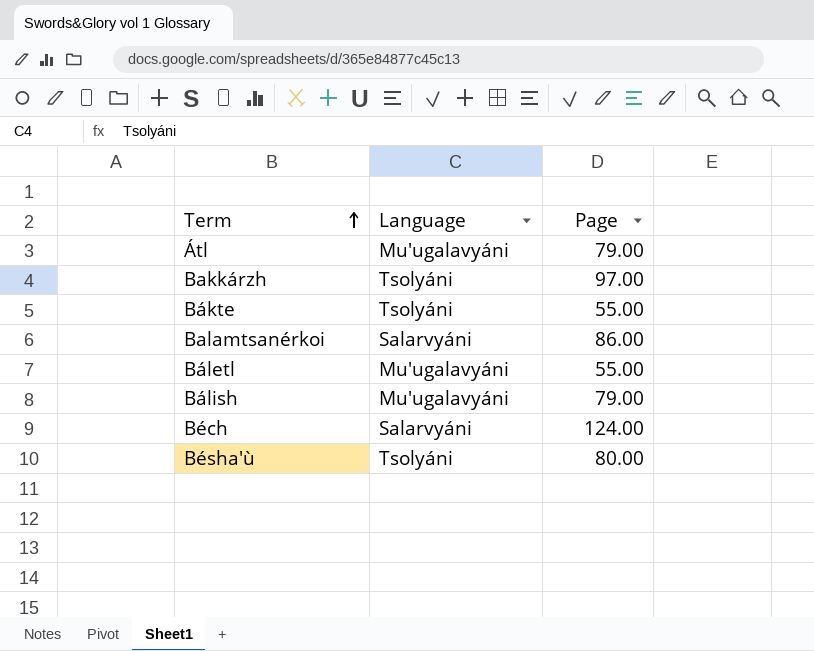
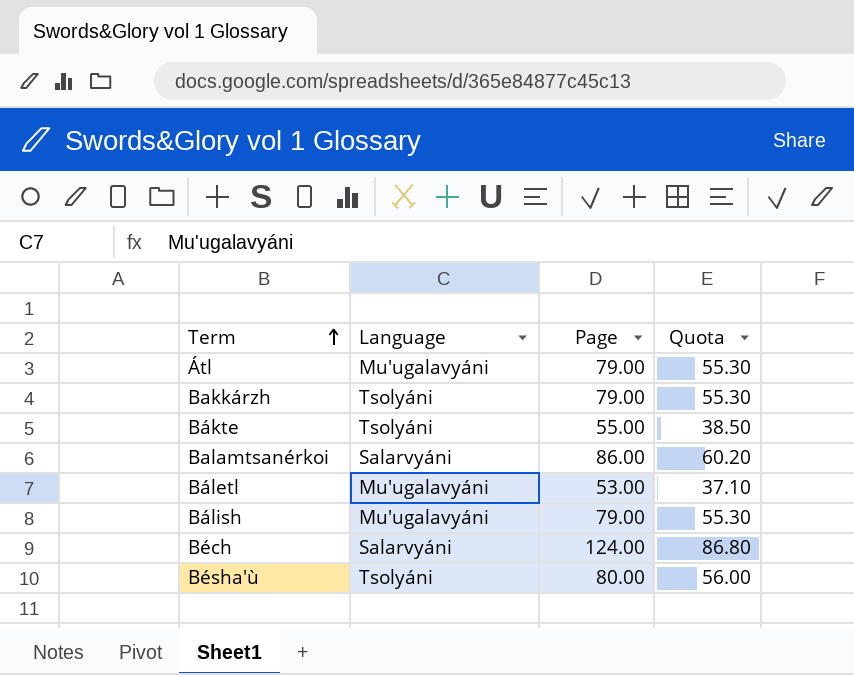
column Quota | formula: none -> [Page] * 0.7
Bakkárzh | Page: 97.00 -> 79.00
Báletl | Page: 55.00 -> 53.00

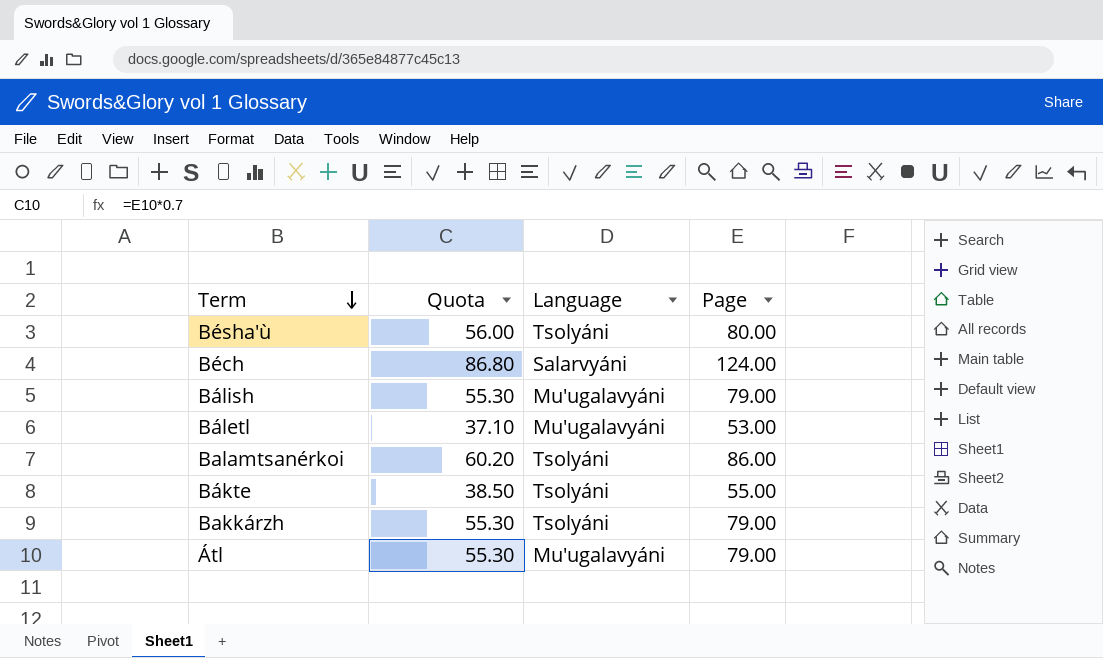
row order: Term ascending -> Term descending
column Quota | position: 4 -> 2
Balamtsanérkoi | Language: Salarvyáni -> Tsolyáni

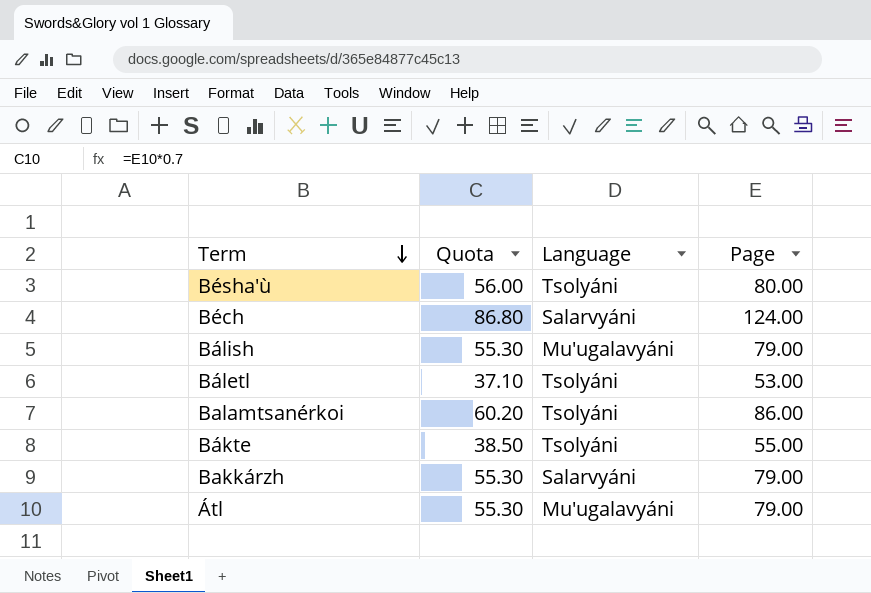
Báletl | Language: Mu'ugalavyáni -> Tsolyáni
Bakkárzh | Language: Tsolyáni -> Salarvyáni

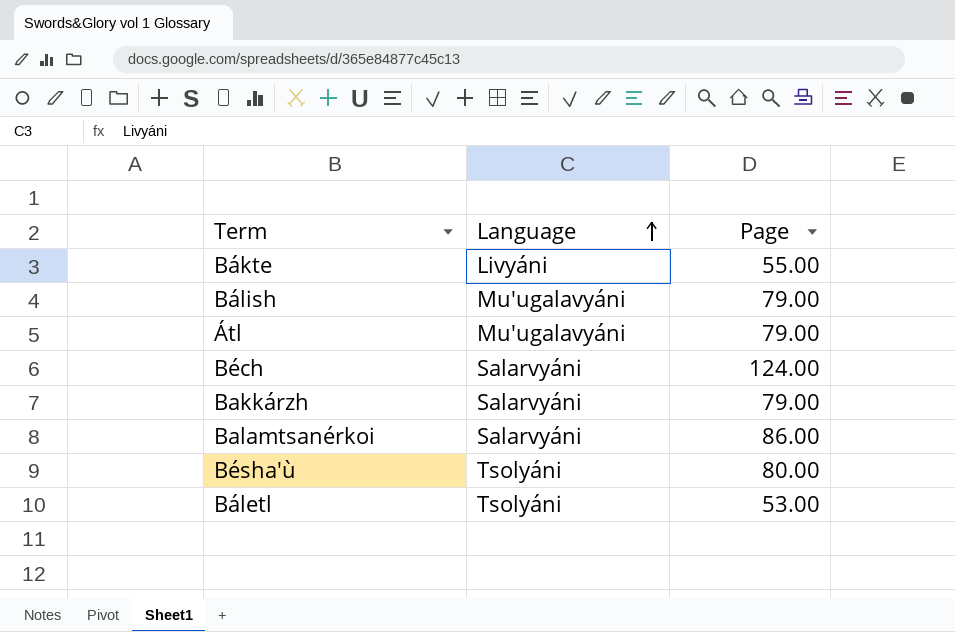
row order: Term descending -> Language ascending
column Quota | formula: [Page] * 0.7 -> none
Bákte | Language: Tsolyáni -> Livyáni
Balamtsanérkoi | Language: Tsolyáni -> Salarvyáni

